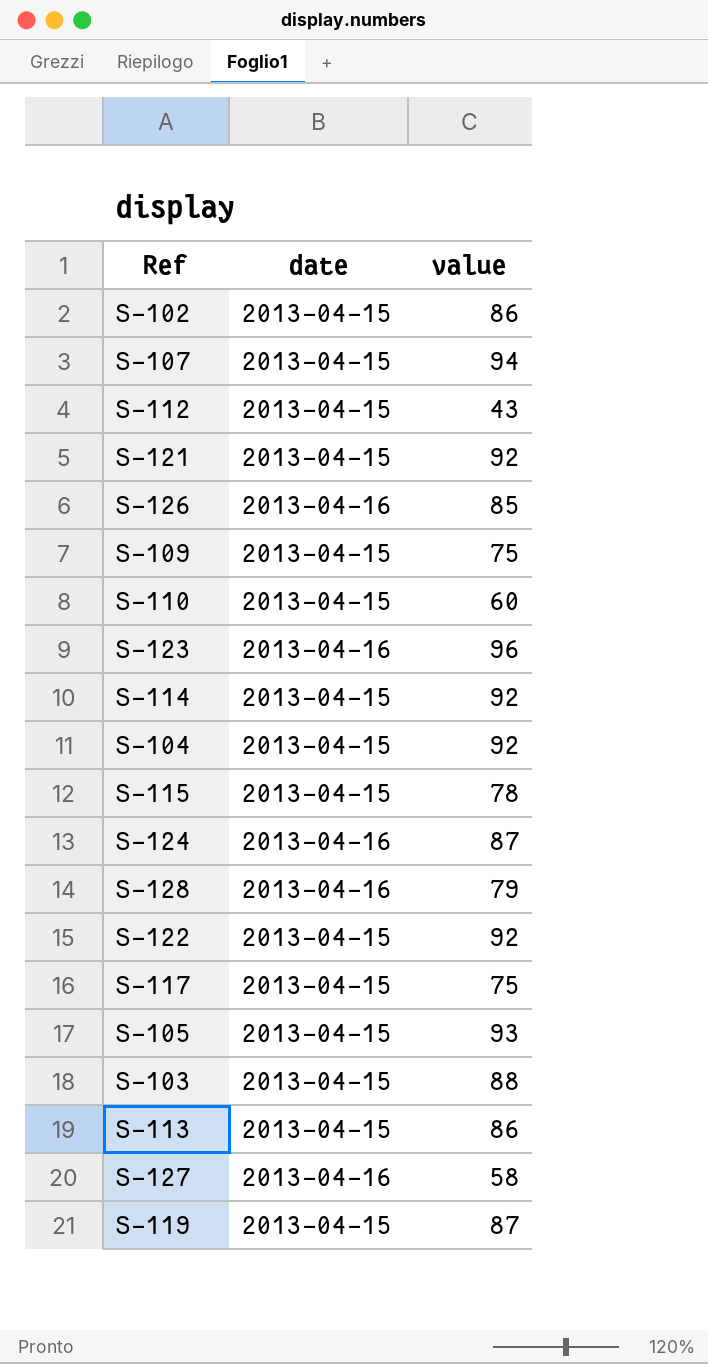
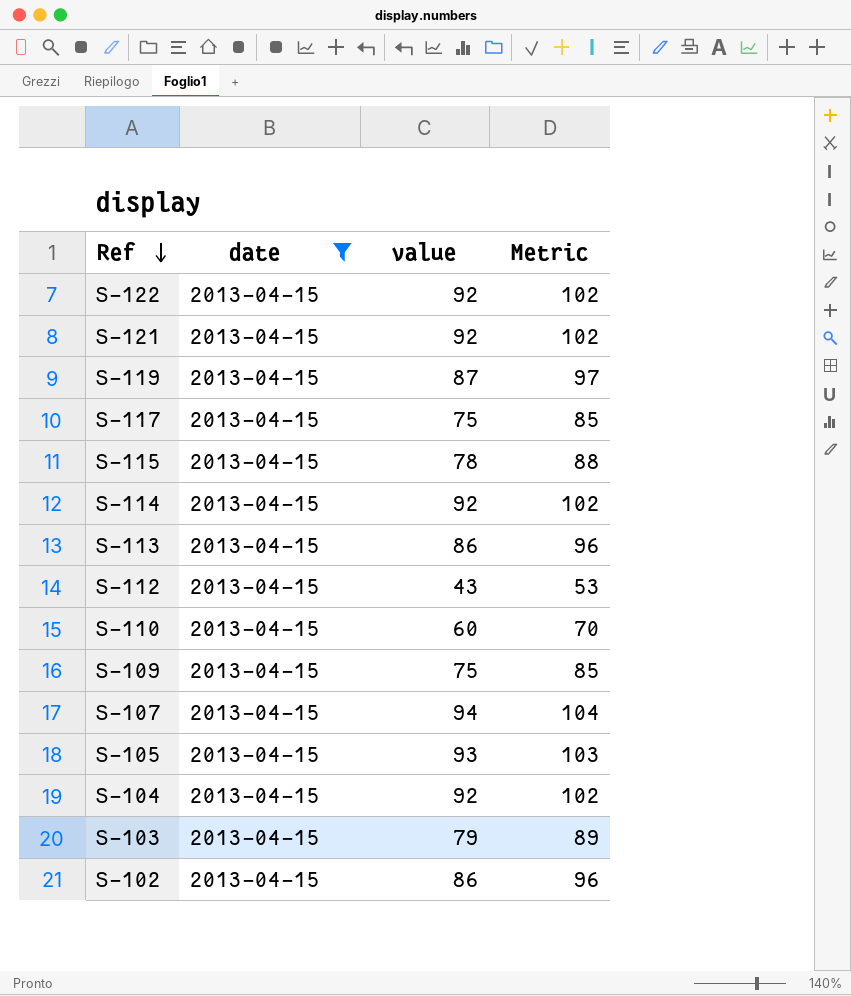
filter: none -> date = 2013-04-15
row order: none -> Ref descending
column Metric | formula: none -> [value] + 10
S-103 | value: 88 -> 79

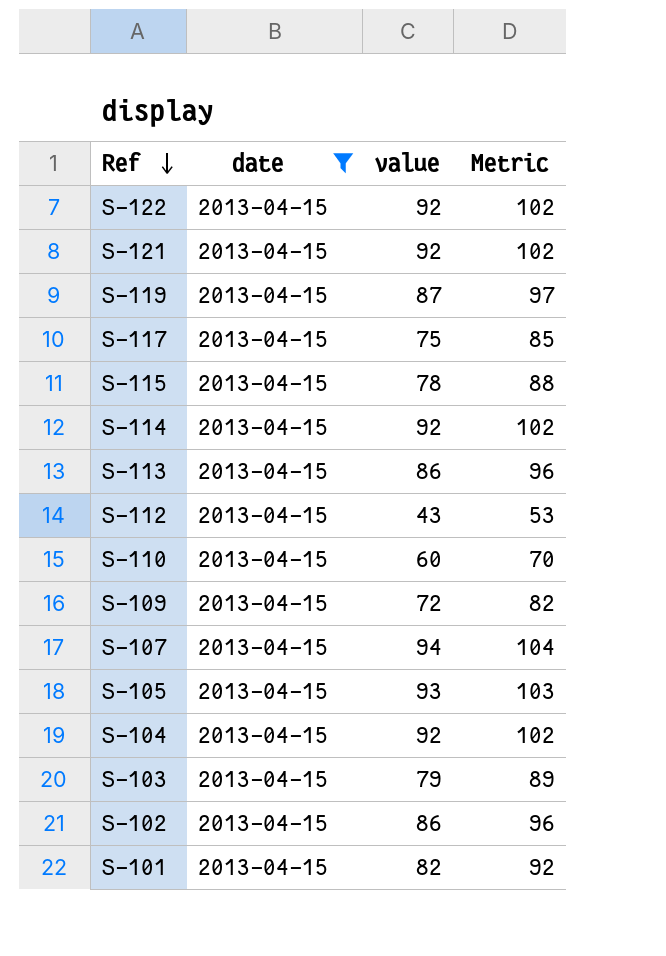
S-109 | value: 75 -> 72
S-109 | Metric: 85 -> 82
row S-101: none -> 2013-04-15 | 82 | 92

